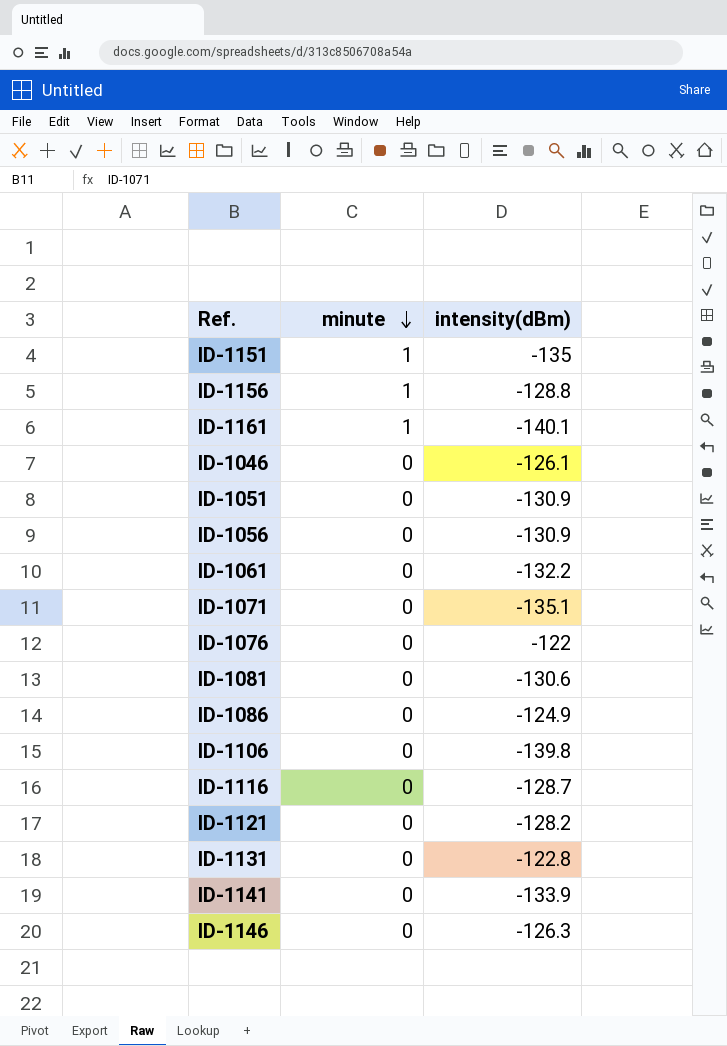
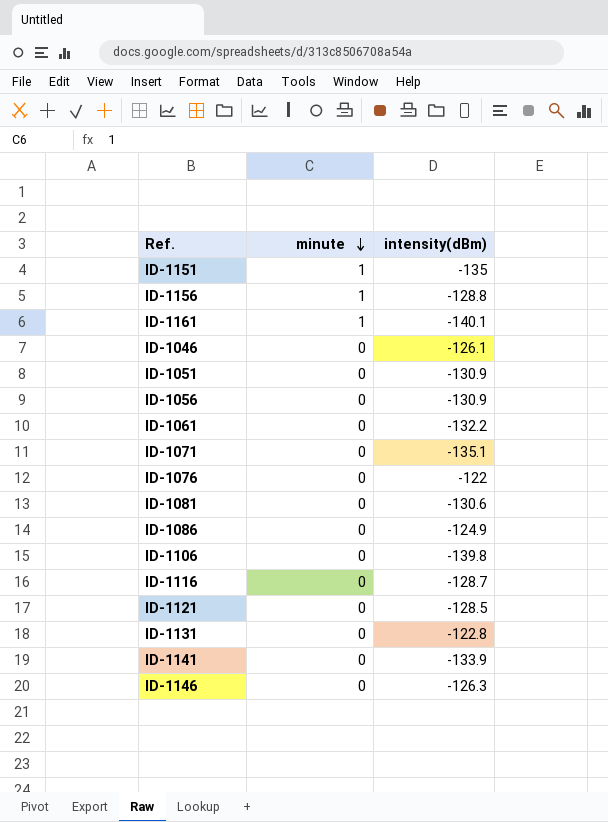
ID-1121 | intensity(dBm): -128.2 -> -128.5

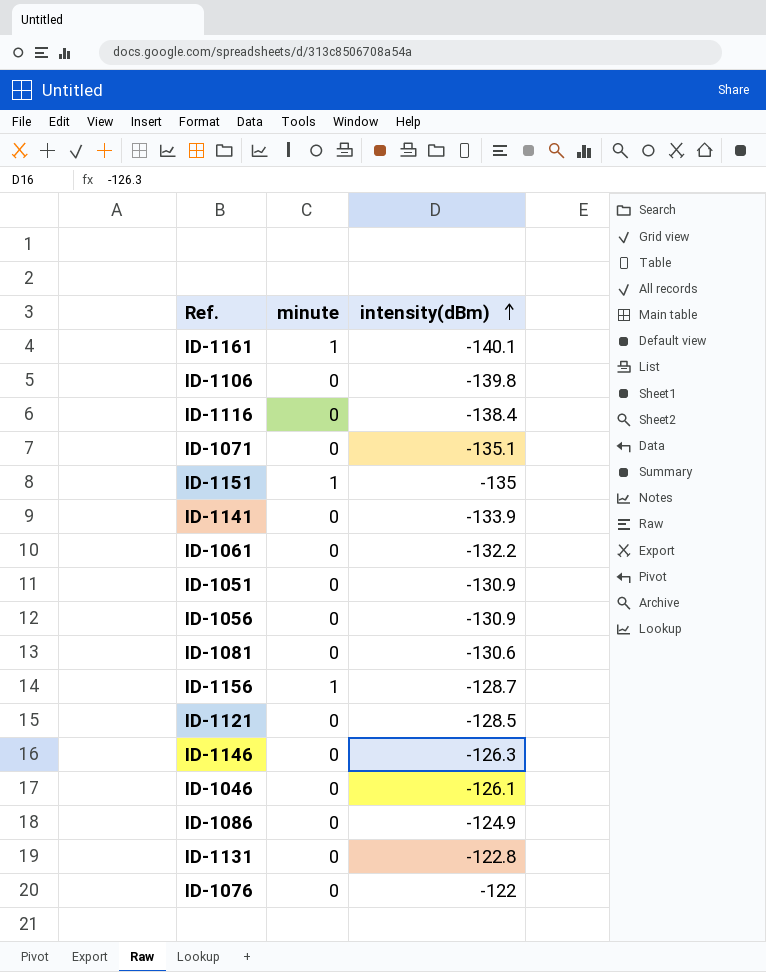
row order: minute descending -> intensity(dBm) ascending
ID-1116 | intensity(dBm): -128.7 -> -138.4
ID-1156 | intensity(dBm): -128.8 -> -128.7

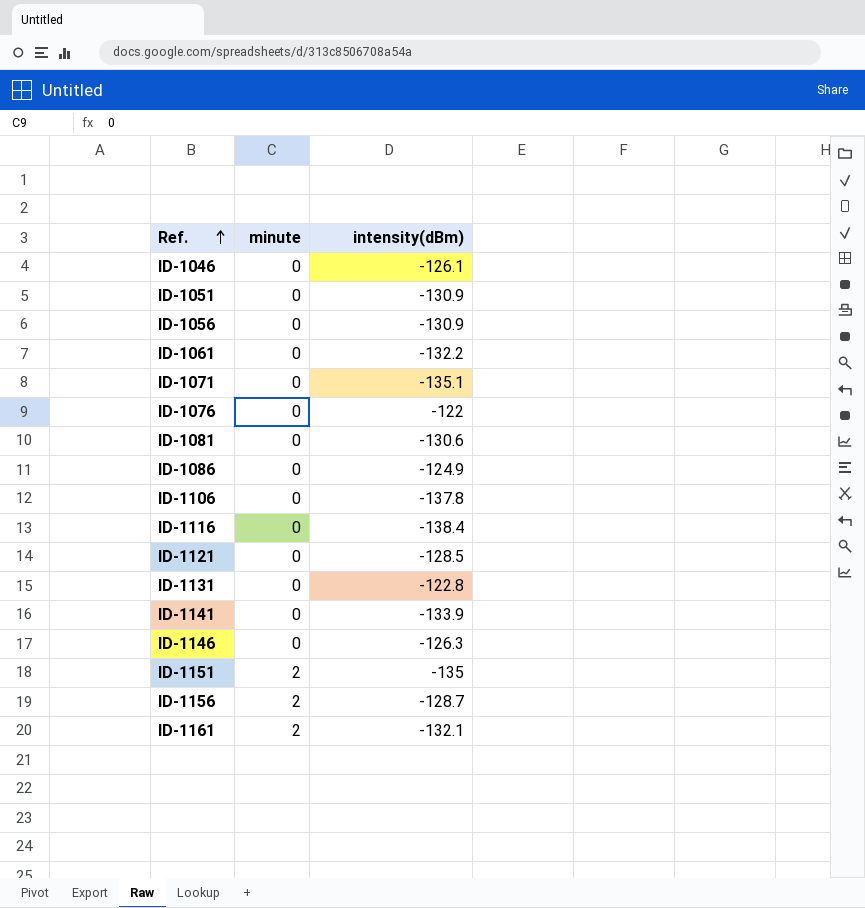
row order: intensity(dBm) ascending -> Ref. ascending
ID-1106 | intensity(dBm): -139.8 -> -137.8
ID-1151 | minute: 1 -> 2
ID-1156 | minute: 1 -> 2
ID-1161 | minute: 1 -> 2
ID-1161 | intensity(dBm): -140.1 -> -132.1

